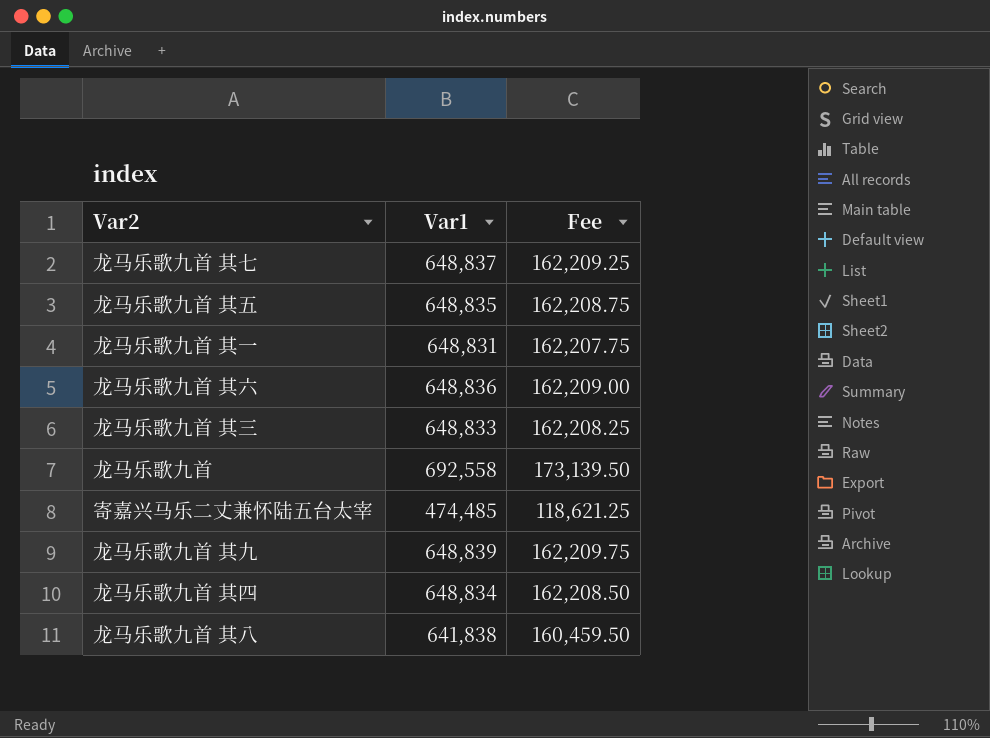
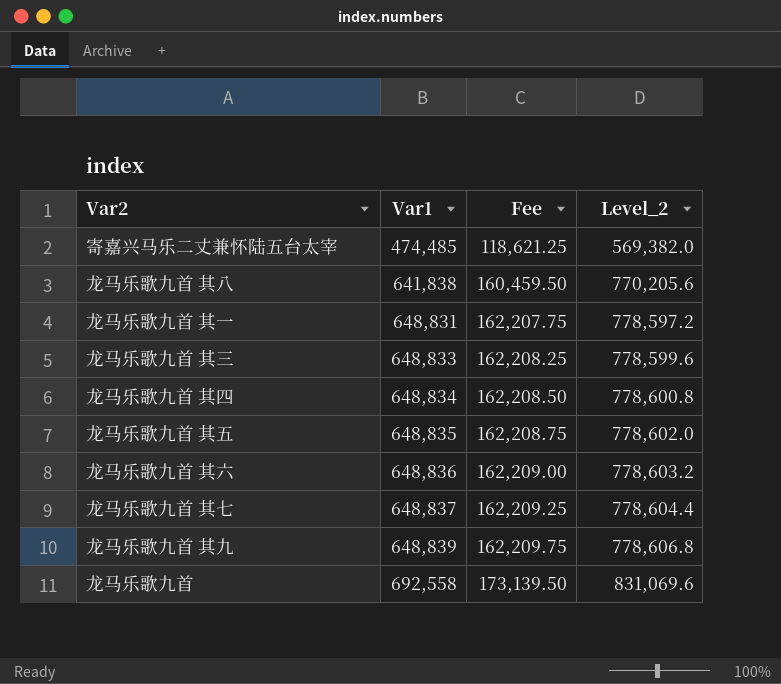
row order: none -> Var1 ascending
column Level_2 | formula: none -> [Var1] * 1.2

